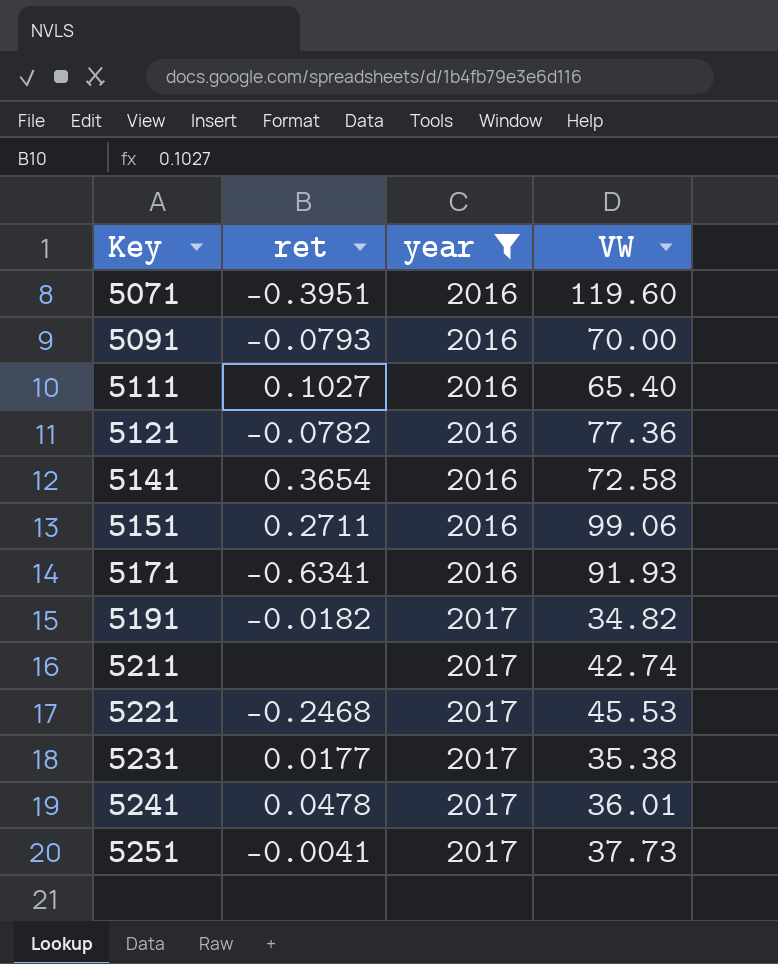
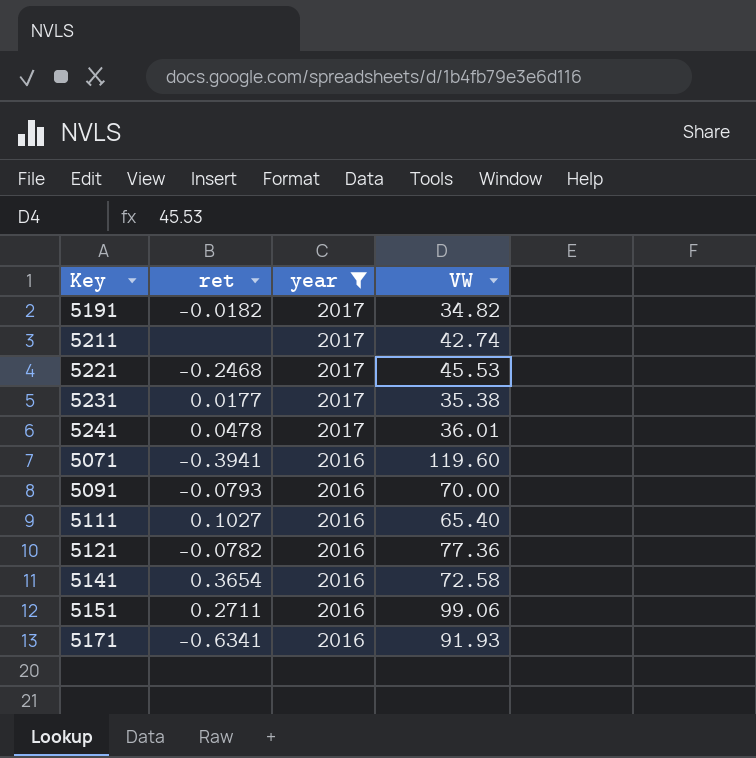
row order: Key ascending -> year descending
row 5251: -0.0041 | 2017 | 37.73 -> none
5071 | ret: -0.3951 -> -0.3941

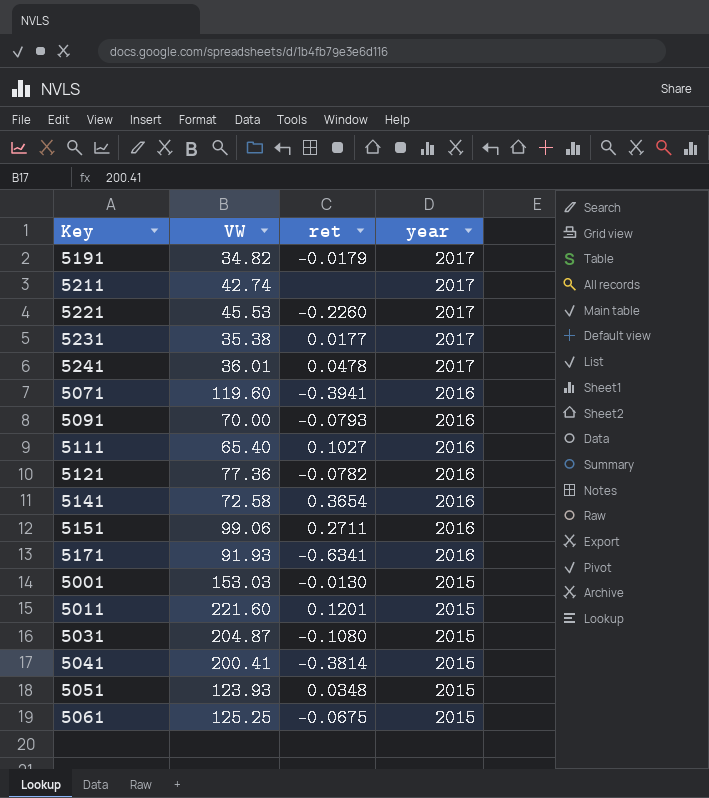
filter: year != 2015 -> none
column VW | position: 4 -> 2
5191 | ret: -0.0182 -> -0.0179
5221 | ret: -0.2468 -> -0.2260

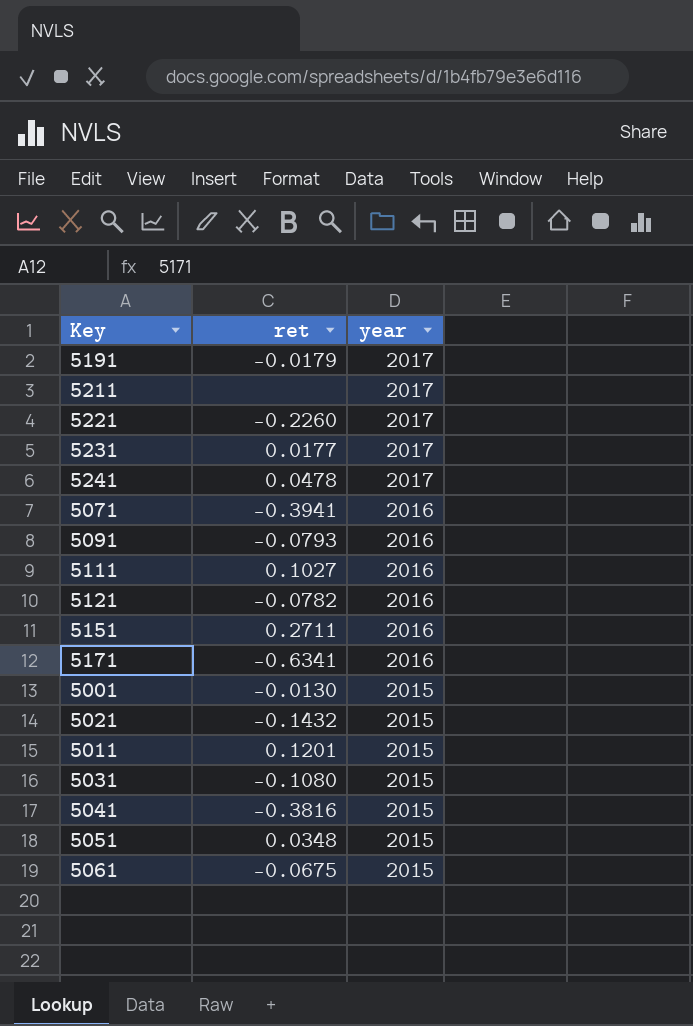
column VW | position: 2 -> none
row 5141: 72.58 | 0.3654 | 2016 -> none
row 5021: none -> -0.1432 | 2015
5041 | ret: -0.3814 -> -0.3816

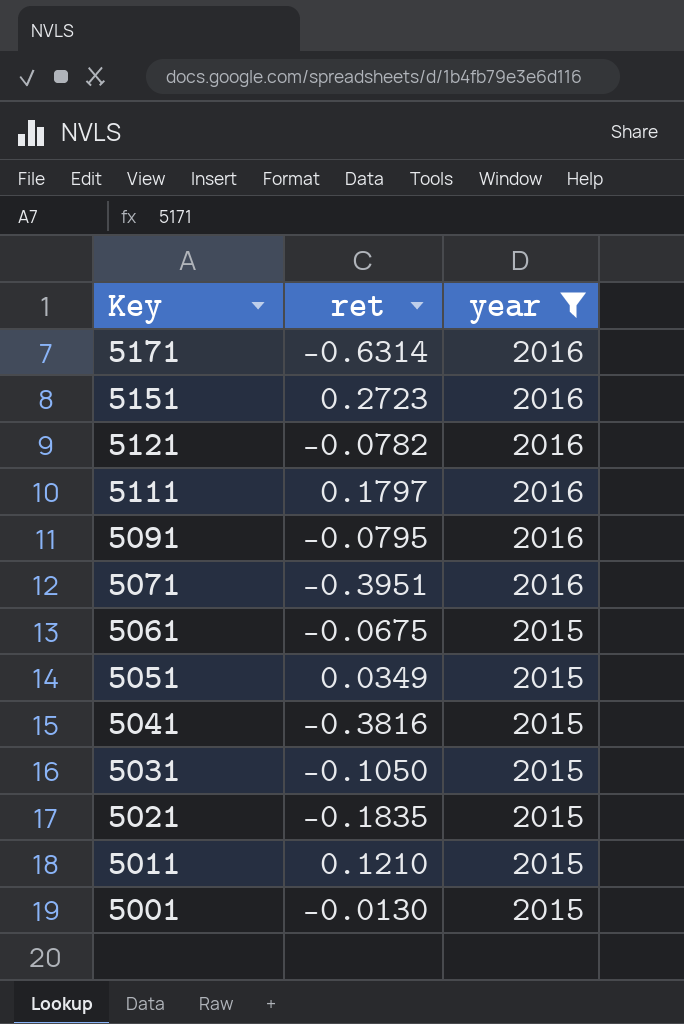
filter: none -> year != 2017
row order: year descending -> Key descending
5171 | ret: -0.6341 -> -0.6314
5151 | ret: 0.2711 -> 0.2723
5111 | ret: 0.1027 -> 0.1797
5091 | ret: -0.0793 -> -0.0795
5071 | ret: -0.3941 -> -0.3951
5051 | ret: 0.0348 -> 0.0349
5031 | ret: -0.1080 -> -0.1050
5021 | ret: -0.1432 -> -0.1835
5011 | ret: 0.1201 -> 0.1210

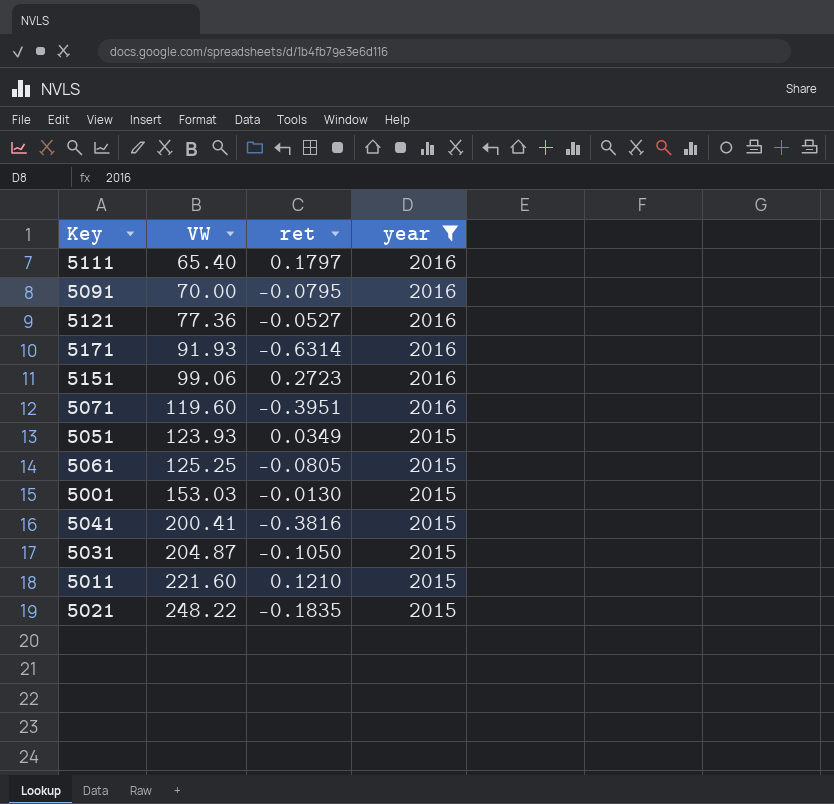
row order: Key descending -> VW ascending
column VW | position: none -> 2
5121 | ret: -0.0782 -> -0.0527
5061 | ret: -0.0675 -> -0.0805

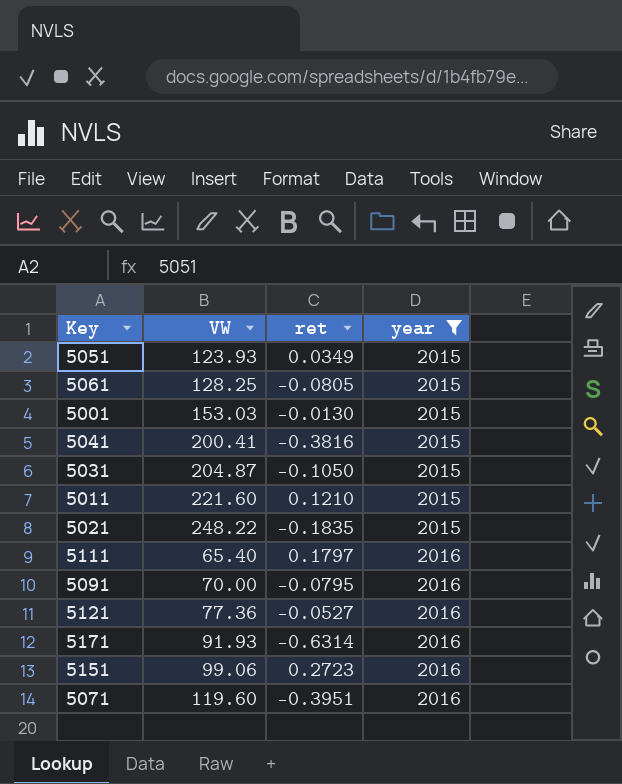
row order: VW ascending -> year ascending
5061 | VW: 125.25 -> 128.25

